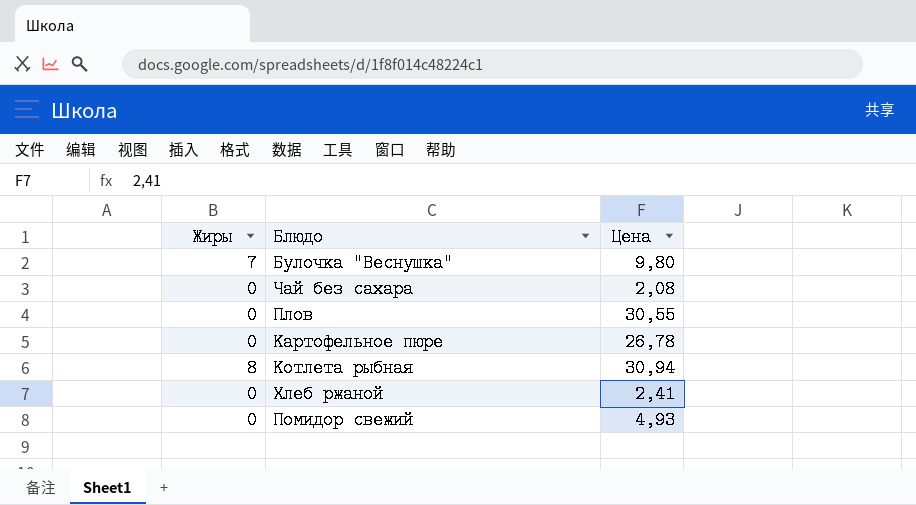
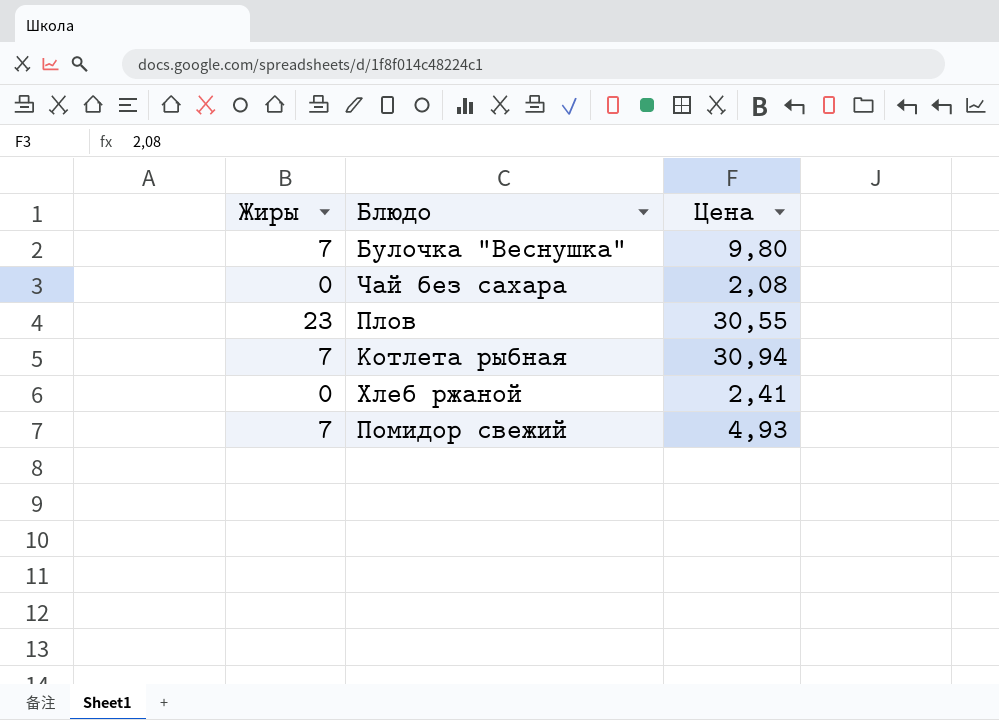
row Картофельное пюре: 0 | 26,78 -> none
Плов | Жиры: 0 -> 23
Котлета рыбная | Жиры: 8 -> 7
Помидор свежий | Жиры: 0 -> 7

